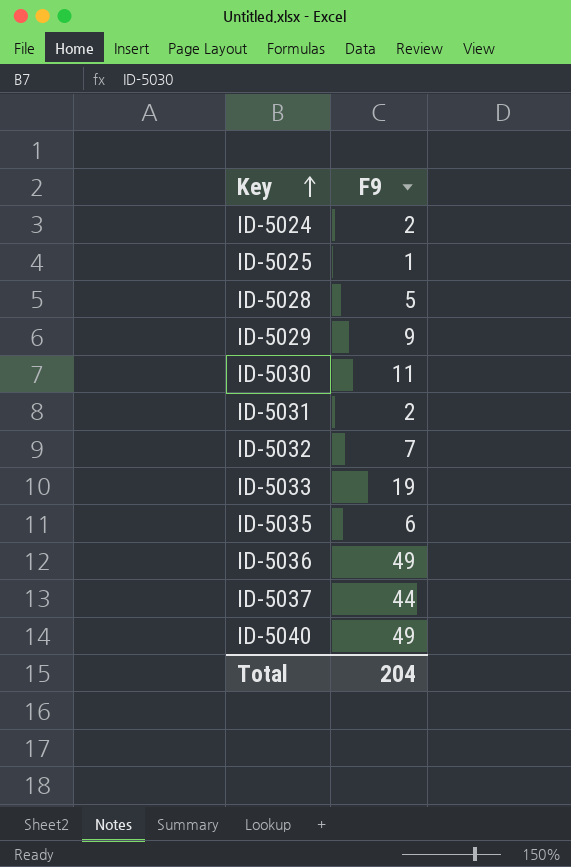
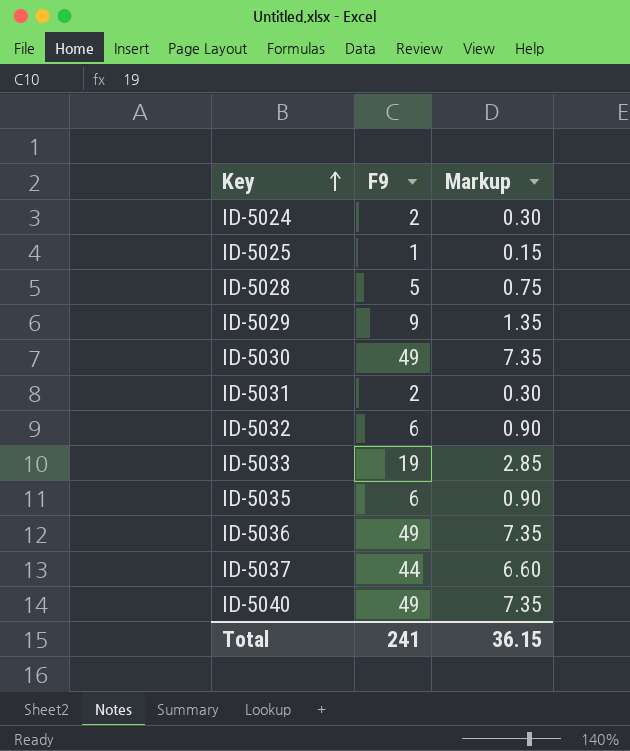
column Markup | formula: none -> [F9] * 0.15
ID-5030 | F9: 11 -> 49
ID-5032 | F9: 7 -> 6
Total | F9: 204 -> 241

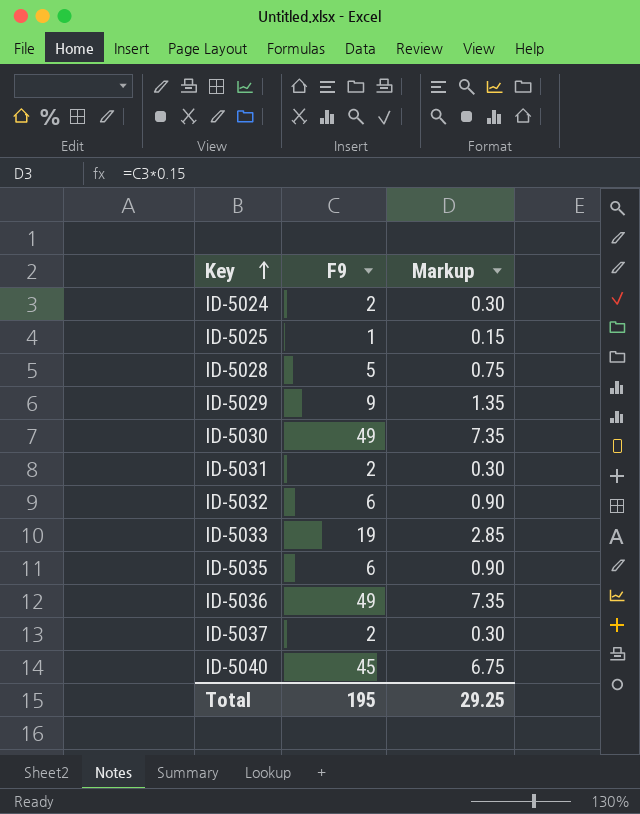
ID-5037 | F9: 44 -> 2
ID-5037 | Markup: 6.60 -> 0.30
ID-5040 | F9: 49 -> 45
ID-5040 | Markup: 7.35 -> 6.75
Total | F9: 241 -> 195
Total | Markup: 36.15 -> 29.25

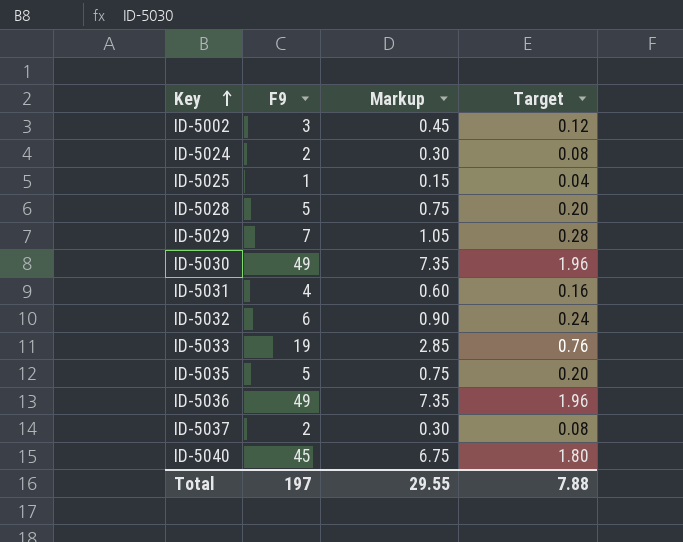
column Target | formula: none -> [F9] * 0.04
row ID-5002: none -> 3 | 0.45 | 0.12
ID-5029 | F9: 9 -> 7
ID-5029 | Markup: 1.35 -> 1.05
ID-5031 | F9: 2 -> 4
ID-5031 | Markup: 0.30 -> 0.60
ID-5035 | F9: 6 -> 5
ID-5035 | Markup: 0.90 -> 0.75
Total | F9: 195 -> 197
Total | Markup: 29.25 -> 29.55

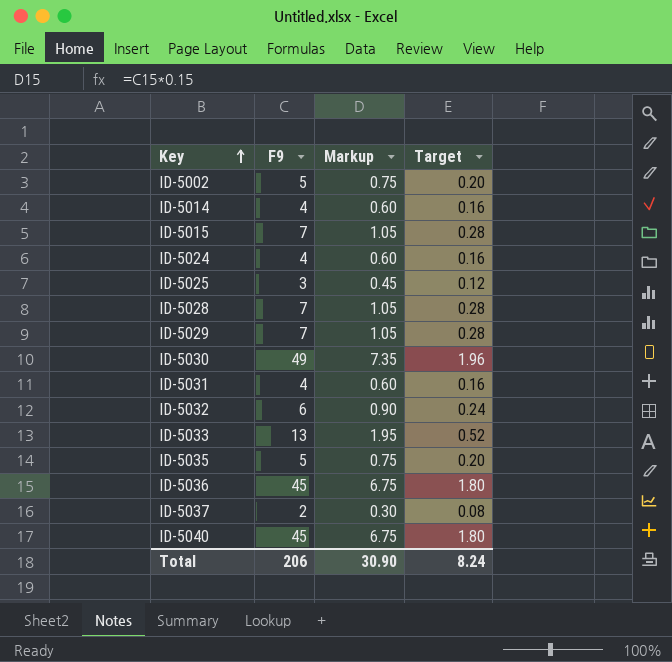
ID-5002 | F9: 3 -> 5
ID-5002 | Markup: 0.45 -> 0.75
ID-5002 | Target: 0.12 -> 0.20
row ID-5014: none -> 4 | 0.60 | 0.16
row ID-5015: none -> 7 | 1.05 | 0.28
ID-5024 | F9: 2 -> 4
ID-5024 | Markup: 0.30 -> 0.60
ID-5024 | Target: 0.08 -> 0.16
ID-5025 | F9: 1 -> 3
ID-5025 | Markup: 0.15 -> 0.45
ID-5025 | Target: 0.04 -> 0.12
ID-5028 | F9: 5 -> 7
ID-5028 | Markup: 0.75 -> 1.05
ID-5028 | Target: 0.20 -> 0.28
ID-5033 | F9: 19 -> 13
ID-5033 | Markup: 2.85 -> 1.95
ID-5033 | Target: 0.76 -> 0.52
ID-5036 | F9: 49 -> 45
ID-5036 | Markup: 7.35 -> 6.75
ID-5036 | Target: 1.96 -> 1.80
Total | F9: 197 -> 206
Total | Markup: 29.55 -> 30.90
Total | Target: 7.88 -> 8.24

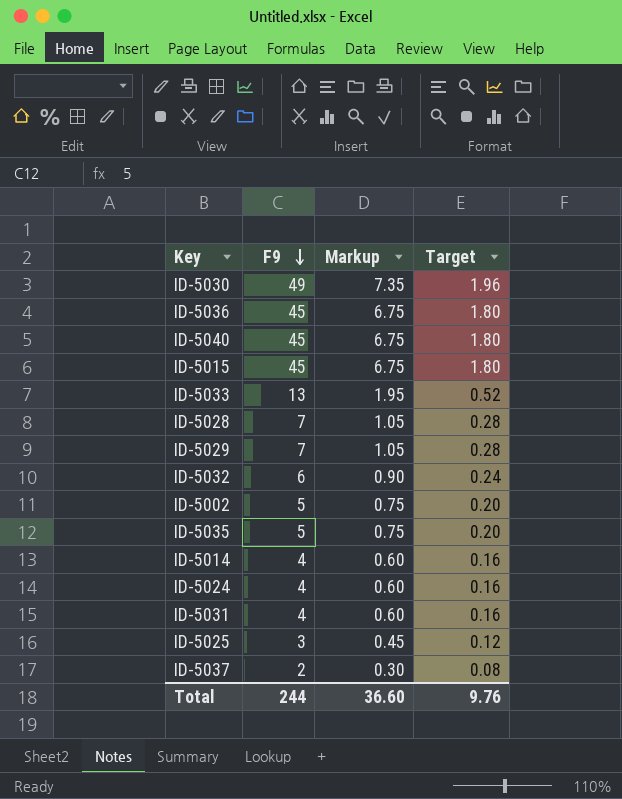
row order: Key ascending -> F9 descending
ID-5015 | F9: 7 -> 45
ID-5015 | Markup: 1.05 -> 6.75
ID-5015 | Target: 0.28 -> 1.80
Total | F9: 206 -> 244
Total | Markup: 30.90 -> 36.60
Total | Target: 8.24 -> 9.76

